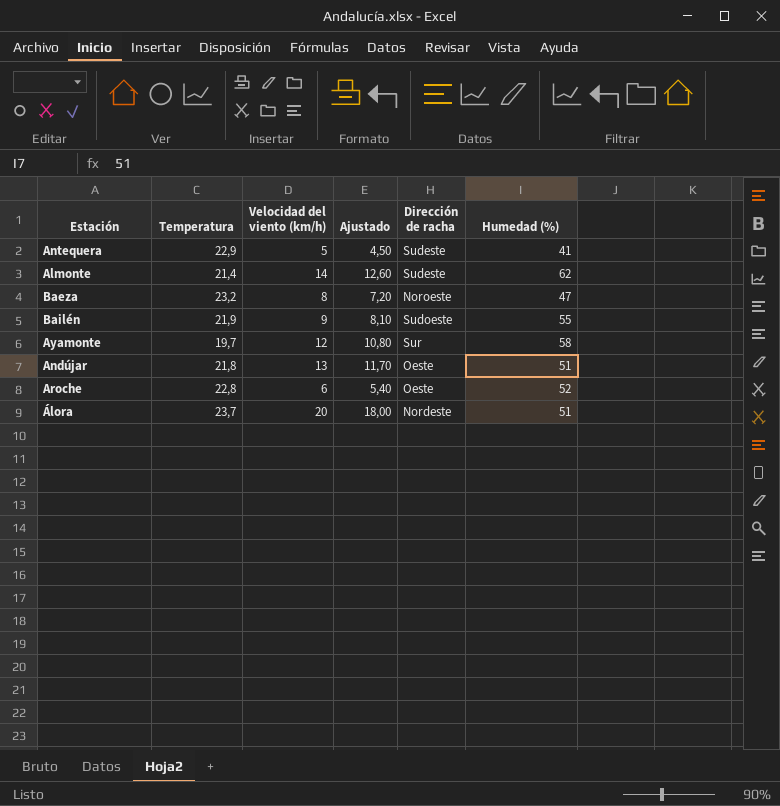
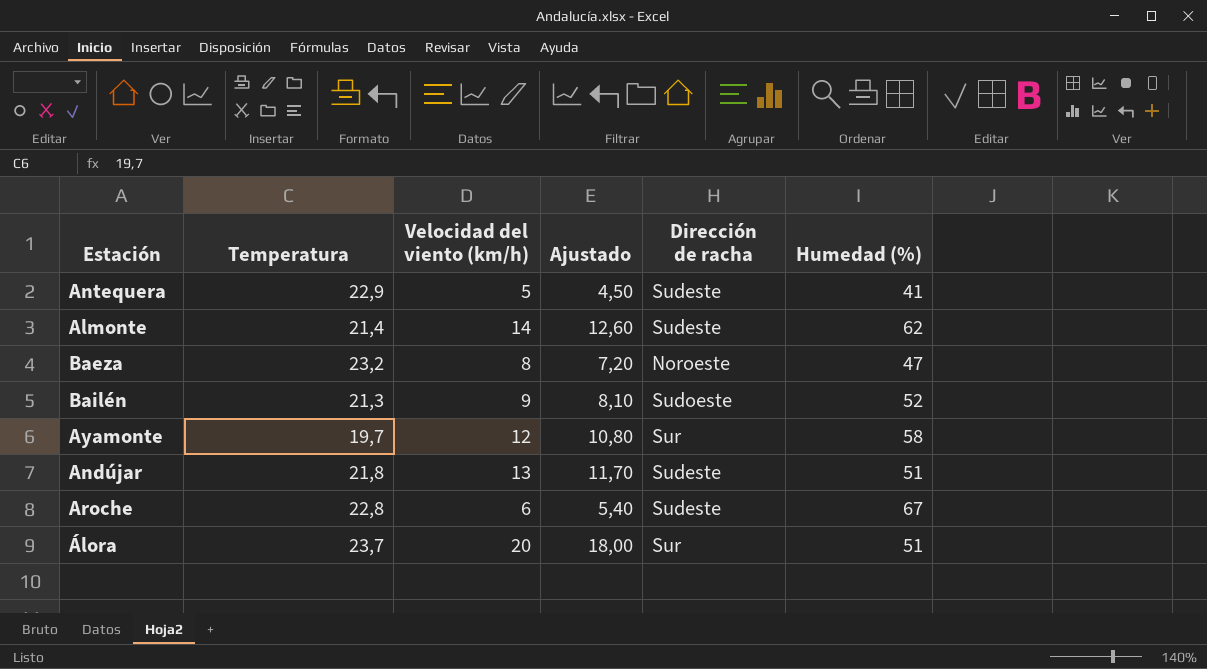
Bailén | Temperatura: 21,9 -> 21,3
Bailén | Humedad (%): 55 -> 52
Andújar | Dirección de racha: Oeste -> Sudeste
Aroche | Dirección de racha: Oeste -> Sudeste
Aroche | Humedad (%): 52 -> 67
Álora | Dirección de racha: Nordeste -> Sur

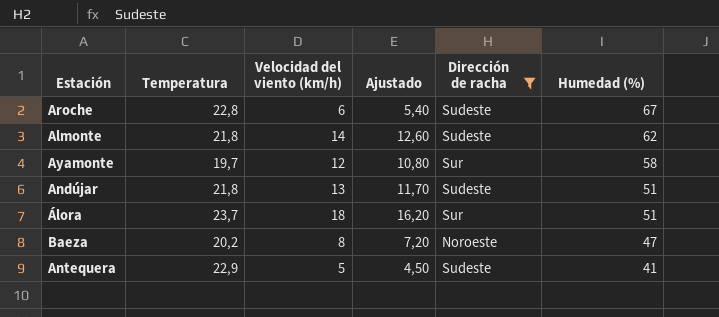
filter: none -> Dirección de racha != Sudoeste
row order: none -> Humedad (%) descending
Almonte | Temperatura: 21,4 -> 21,8
Álora | Velocidad del viento (km/h): 20 -> 18
Álora | Ajustado: 18,00 -> 16,20
Baeza | Temperatura: 23,2 -> 20,2

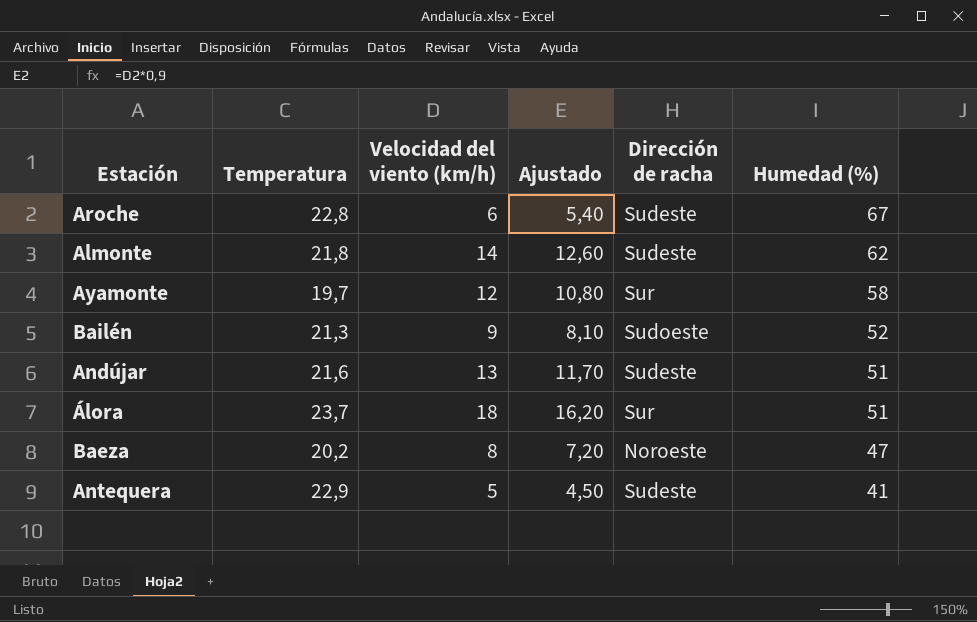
filter: Dirección de racha != Sudoeste -> none
Andújar | Temperatura: 21,8 -> 21,6

